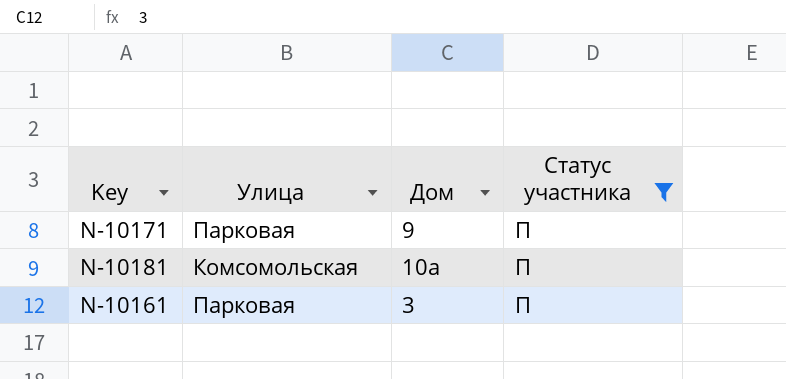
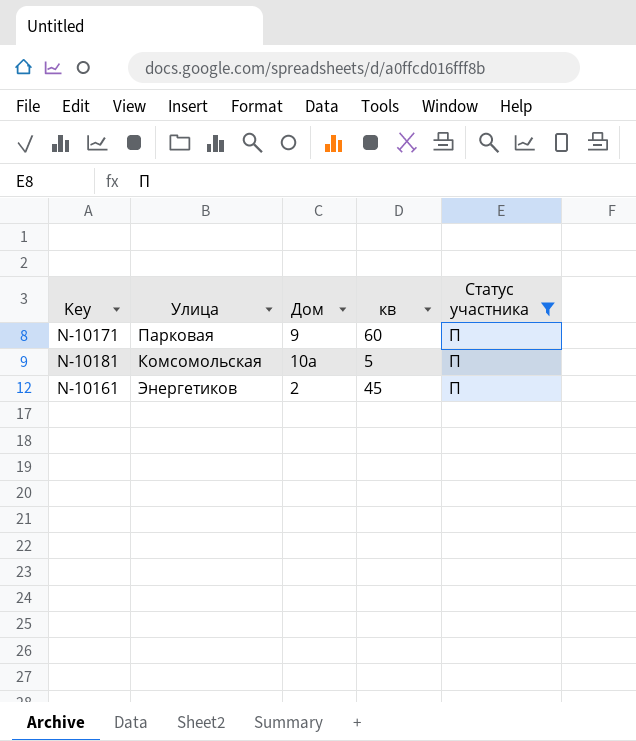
column кв | position: none -> 4
N-10161 | Улица: Парковая -> Энергетиков
N-10161 | Дом: 3 -> 2

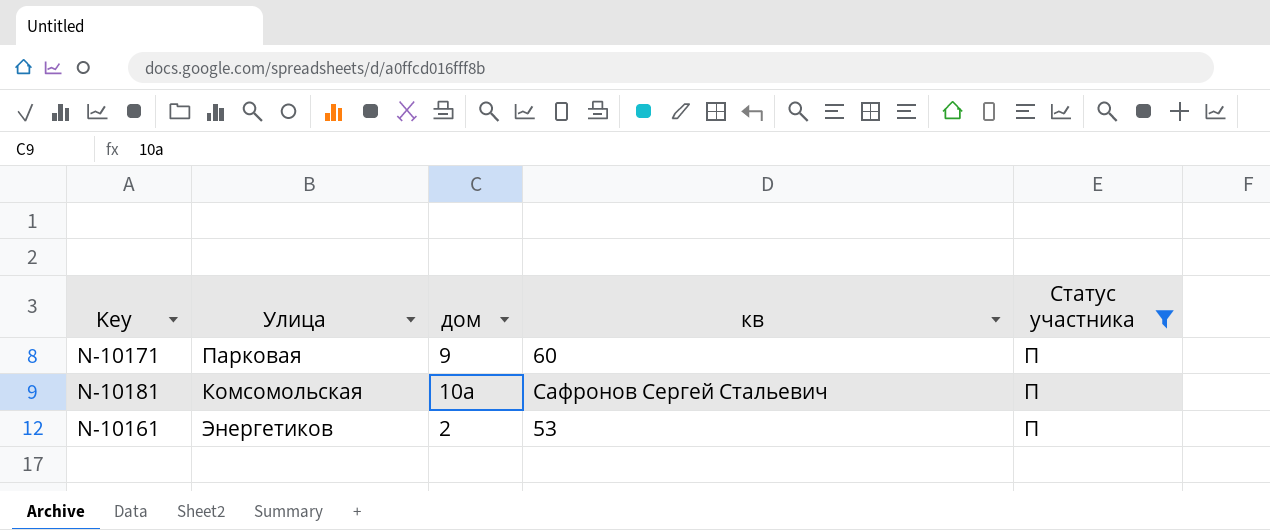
column name: Дом -> дом
N-10181 | кв: 5 -> Сафронов Сергей Стальевич
N-10161 | кв: 45 -> 53

